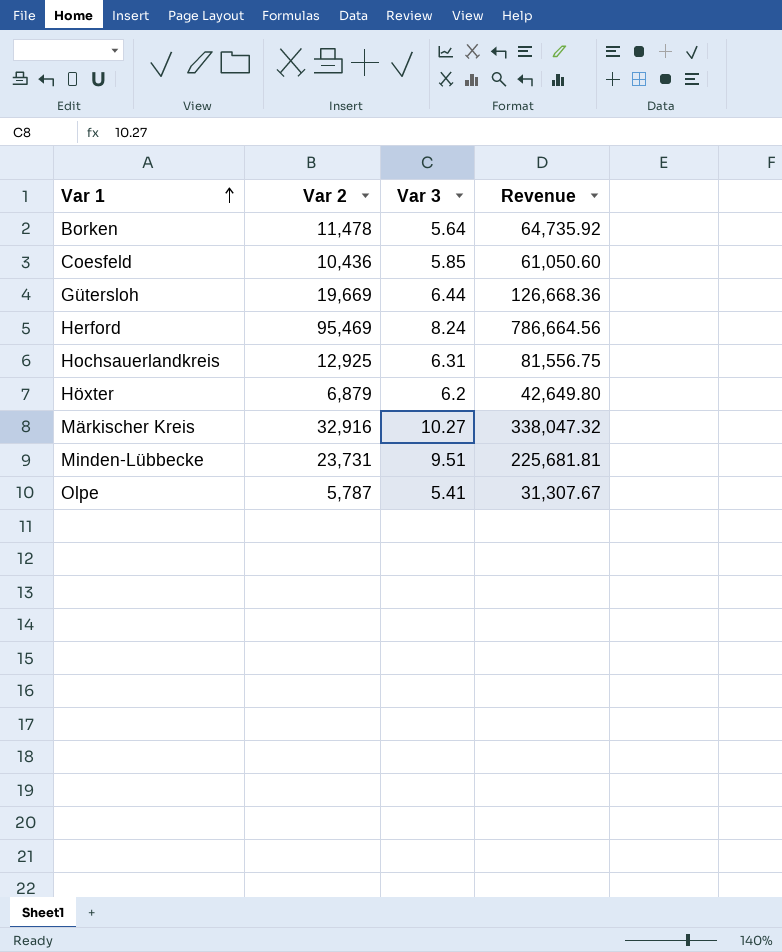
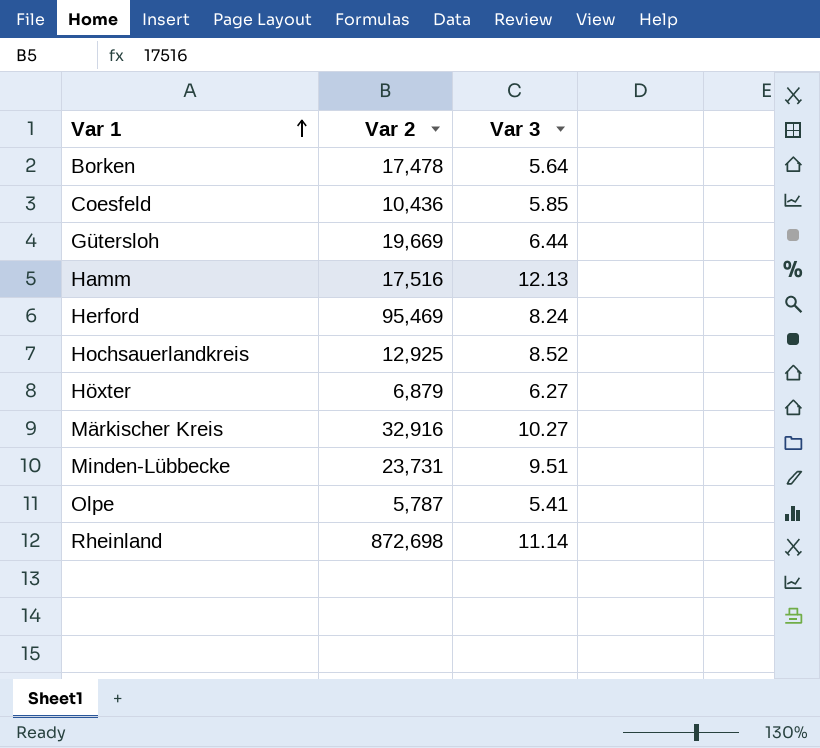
column Revenue | formula: [Var 2] * [Var 3] -> none
Borken | Var 2: 11,478 -> 17,478
row Hamm: none -> 17,516 | 12.13
Hochsauerlandkreis | Var 3: 6.31 -> 8.52
Höxter | Var 3: 6.2 -> 6.27
row Rheinland: none -> 872,698 | 11.14

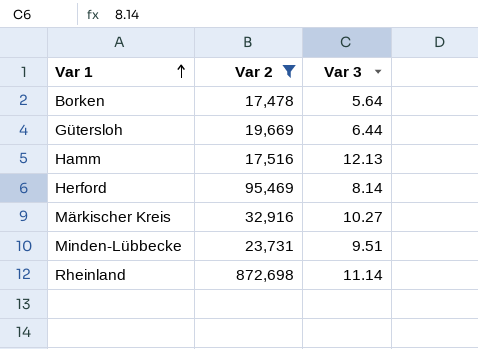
filter: none -> Var 2 >= 17,478
Herford | Var 3: 8.24 -> 8.14

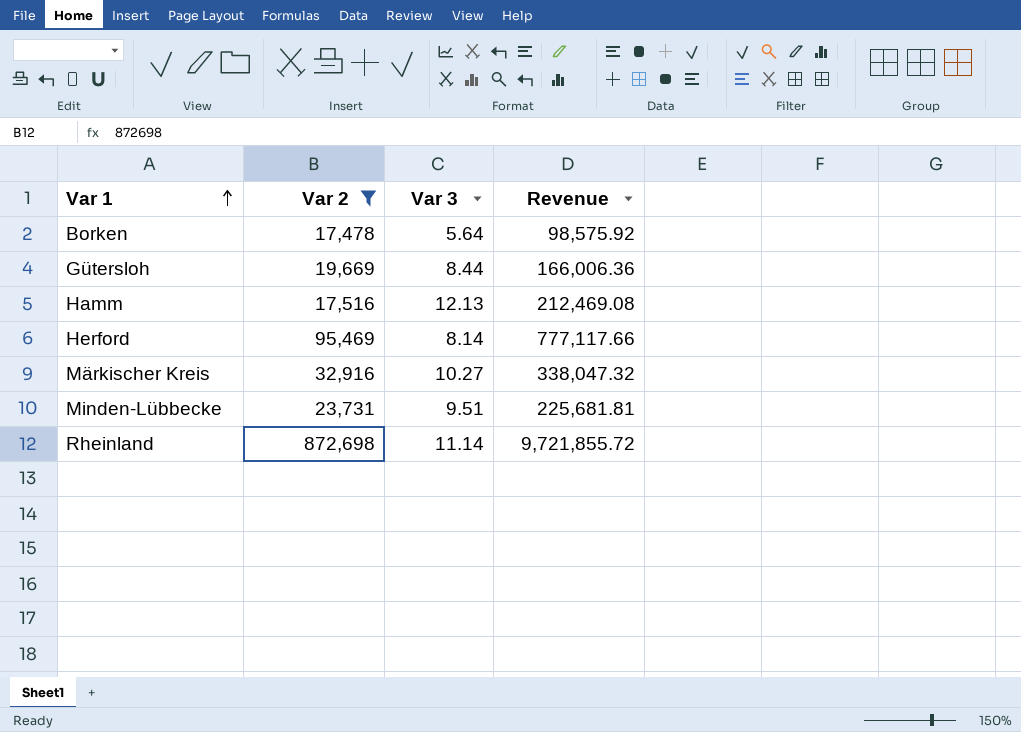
column Revenue | formula: none -> [Var 2] * [Var 3]
Gütersloh | Var 3: 6.44 -> 8.44

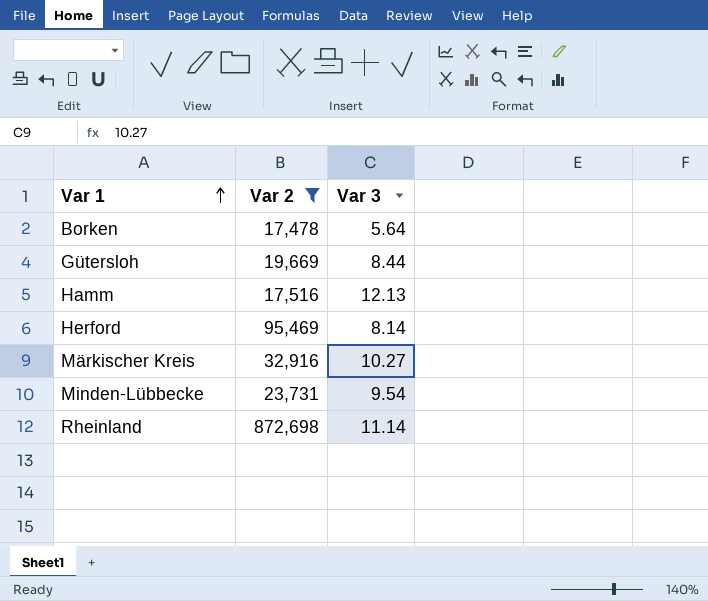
column Revenue | formula: [Var 2] * [Var 3] -> none
Minden-Lübbecke | Var 3: 9.51 -> 9.54

